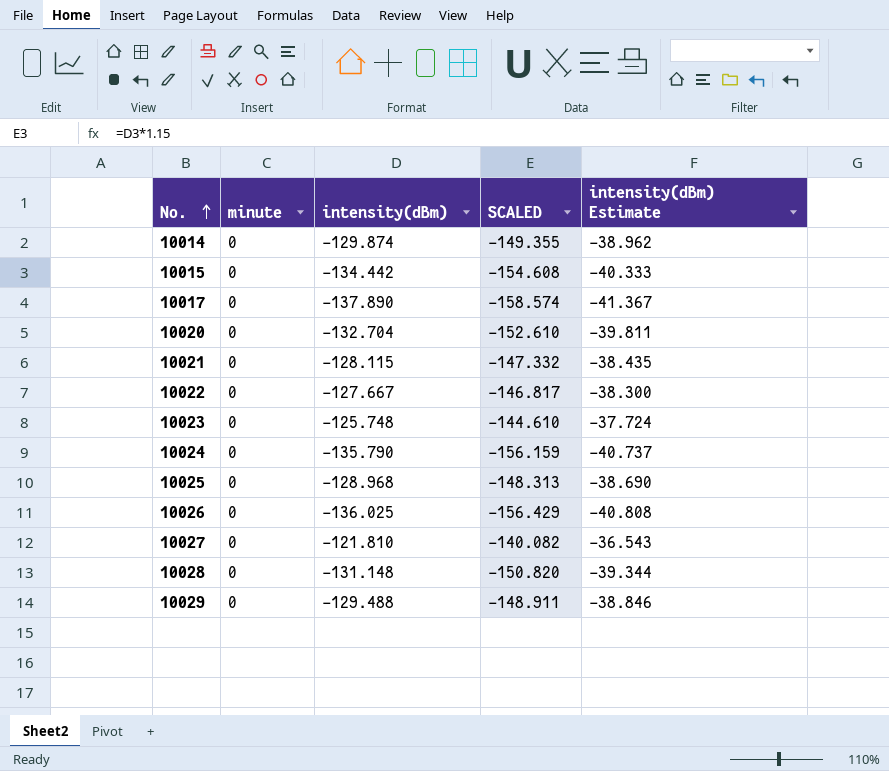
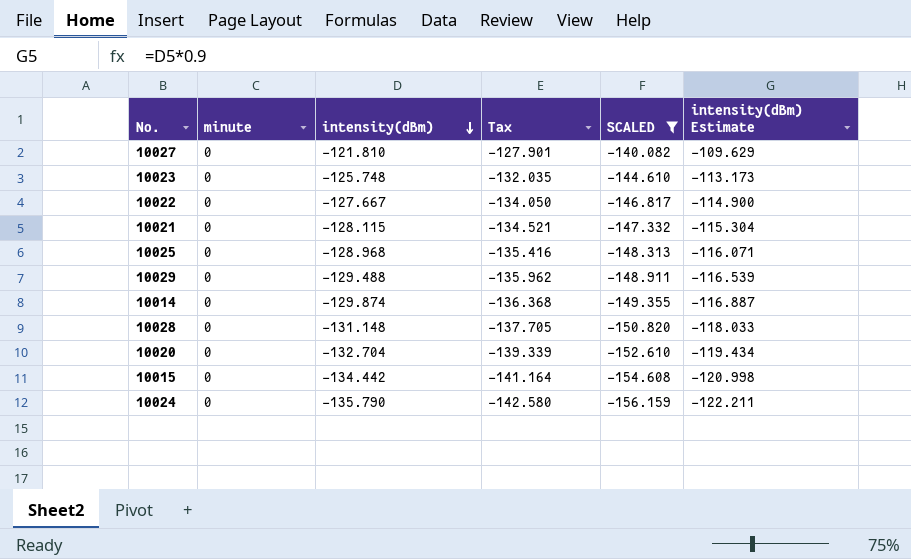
filter: none -> SCALED >= -156.159
row order: No. ascending -> intensity(dBm) descending
column Tax | formula: none -> [intensity(dBm)] * 1.05
column intensity(dBm) Estimate | formula: [intensity(dBm)] * 0.3 -> [intensity(dBm)] * 0.9

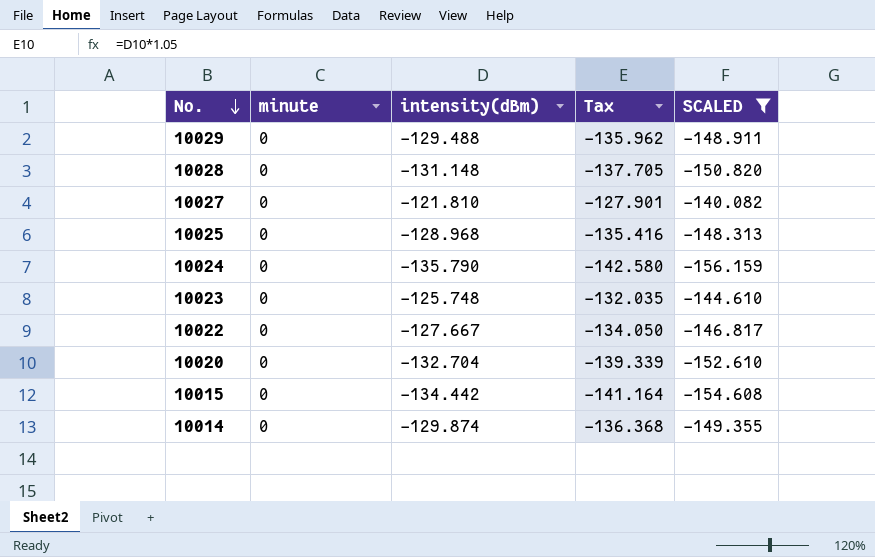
row order: intensity(dBm) descending -> No. descending
column intensity(dBm) Estimate | formula: [intensity(dBm)] * 0.9 -> none
row 10021: 0 | -128.115 | -134.521 | -147.332 | -115.304 -> none

